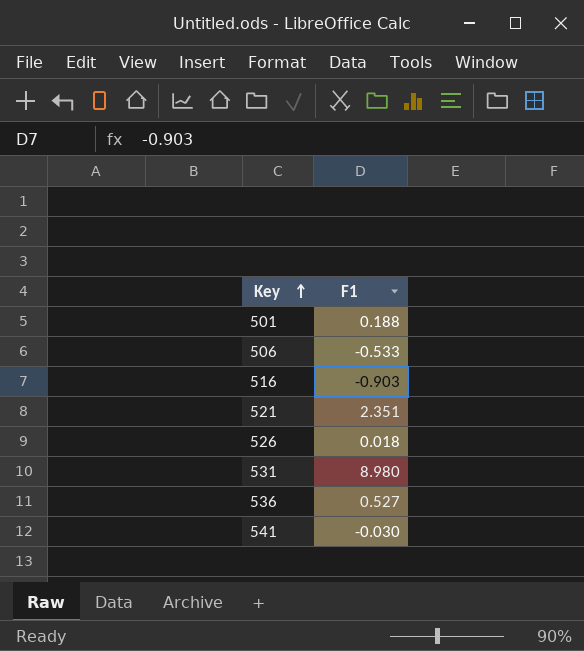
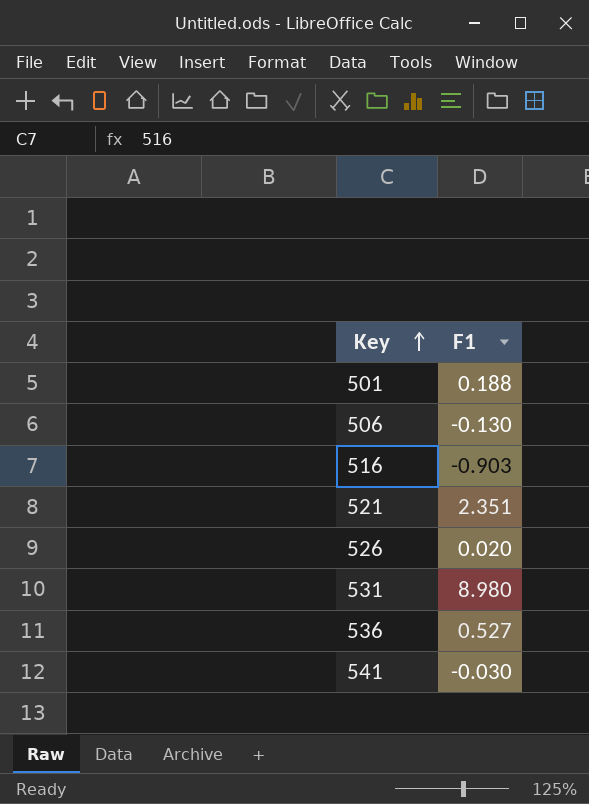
506 | F1: -0.533 -> -0.130
526 | F1: 0.018 -> 0.020

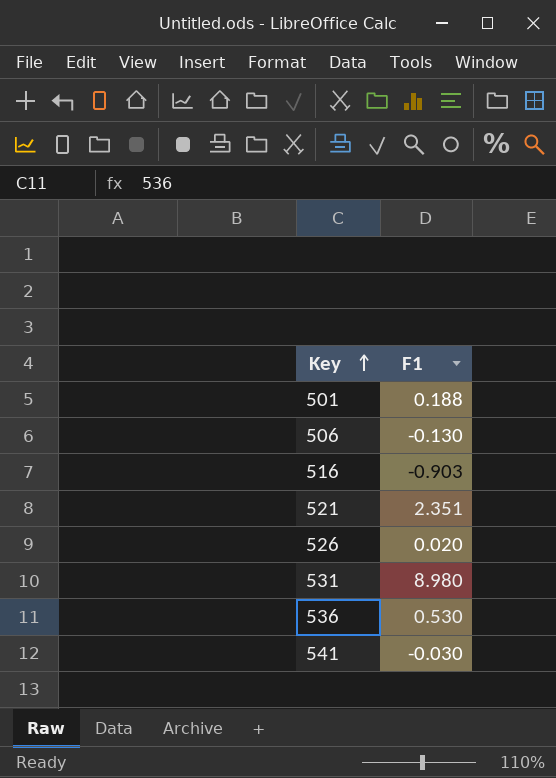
536 | F1: 0.527 -> 0.530

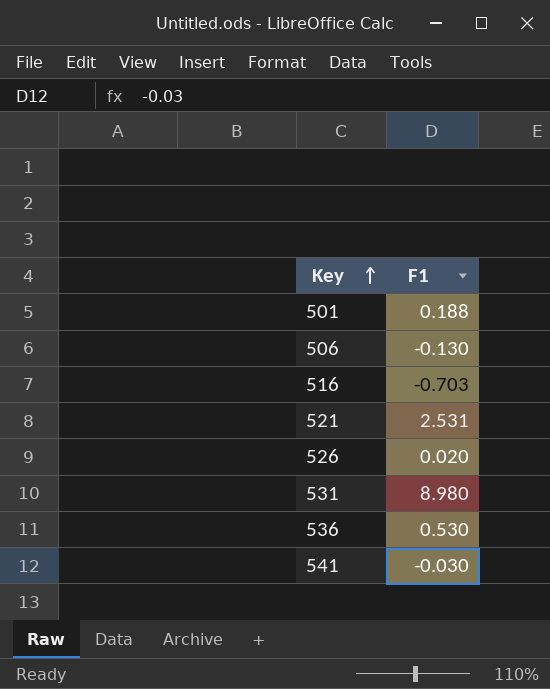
516 | F1: -0.903 -> -0.703
521 | F1: 2.351 -> 2.531

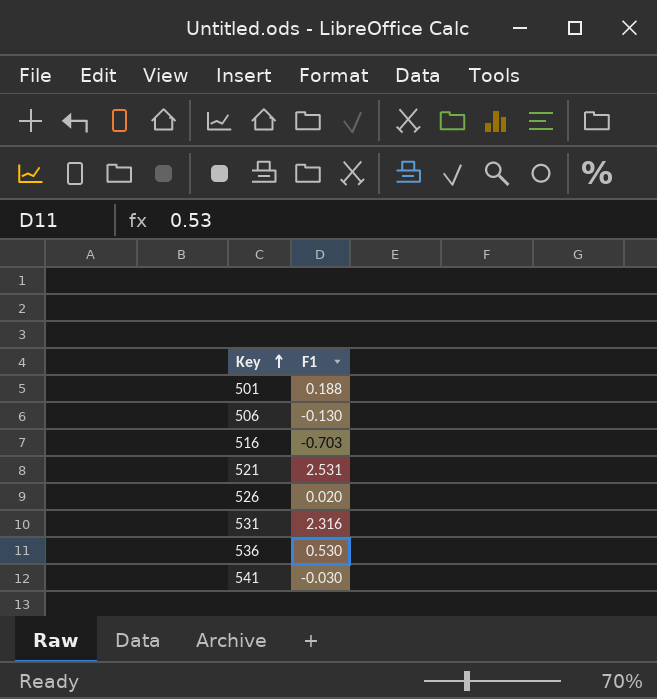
531 | F1: 8.980 -> 2.316

